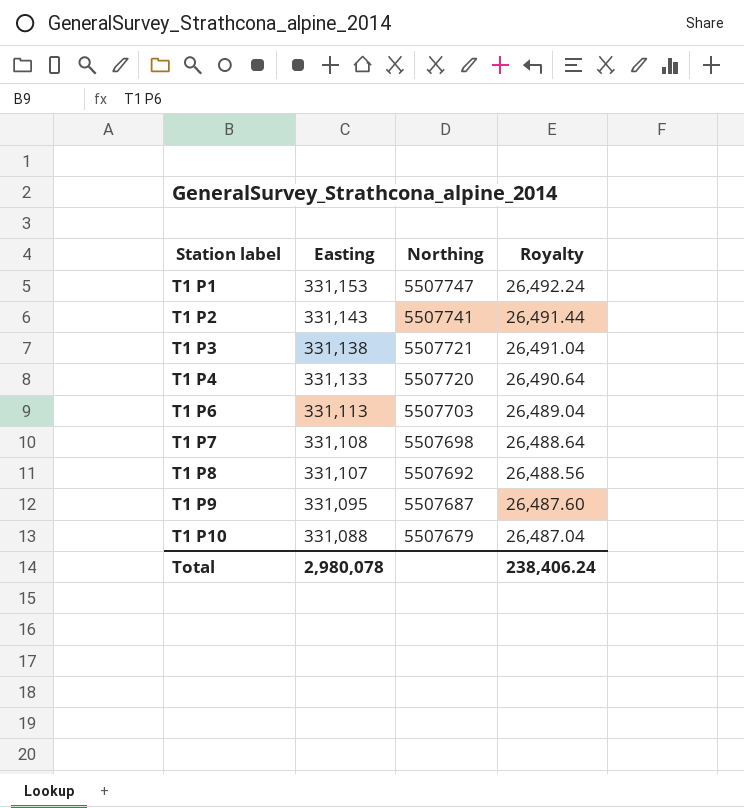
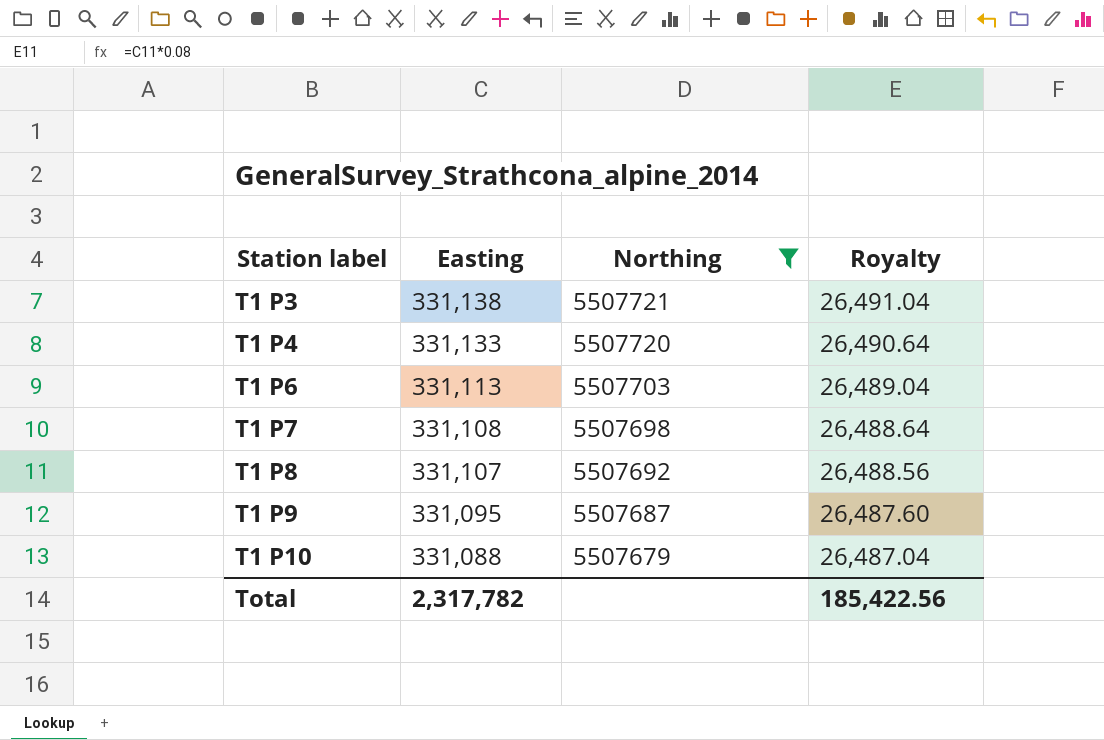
filter: none -> Northing <= 5507721
Total | Easting: 2,980,078 -> 2,317,782
Total | Royalty: 238,406.24 -> 185,422.56

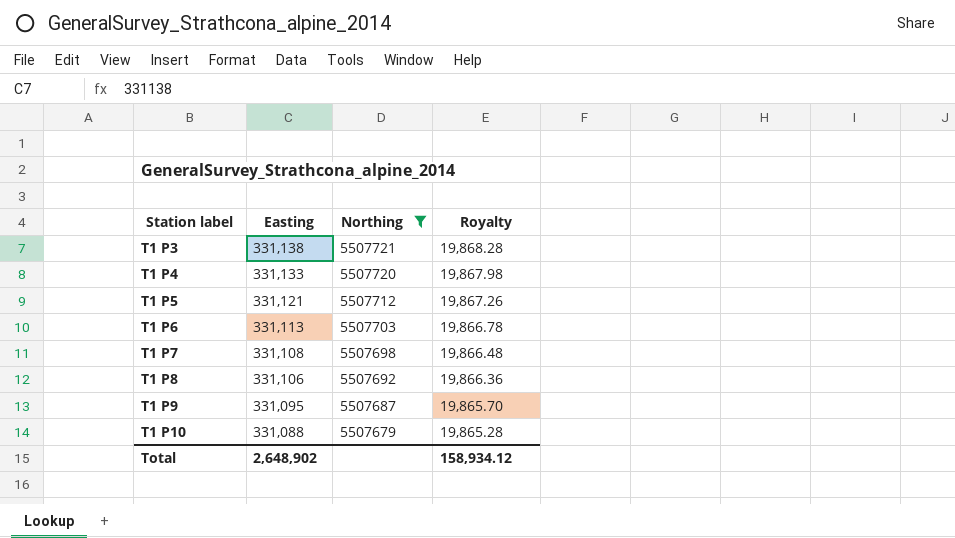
column Royalty | formula: [Easting] * 0.08 -> [Easting] * 0.06
row T1 P5: none -> 331,121 | 5507712 | 19,867.26
T1 P8 | Easting: 331,107 -> 331,106
Total | Easting: 2,317,782 -> 2,648,902
Total | Royalty: 185,422.56 -> 158,934.12

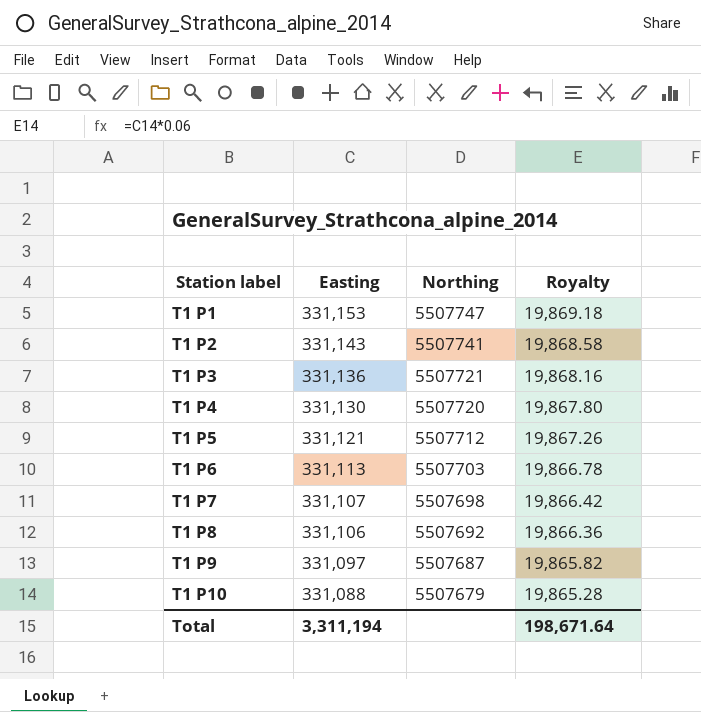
filter: Northing <= 5507721 -> none
T1 P3 | Easting: 331,138 -> 331,136
T1 P3 | Royalty: 19,868.28 -> 19,868.16
T1 P4 | Easting: 331,133 -> 331,130
T1 P4 | Royalty: 19,867.98 -> 19,867.80
T1 P7 | Easting: 331,108 -> 331,107
T1 P7 | Royalty: 19,866.48 -> 19,866.42
T1 P9 | Easting: 331,095 -> 331,097
T1 P9 | Royalty: 19,865.70 -> 19,865.82
Total | Easting: 2,648,902 -> 3,311,194
Total | Royalty: 158,934.12 -> 198,671.64

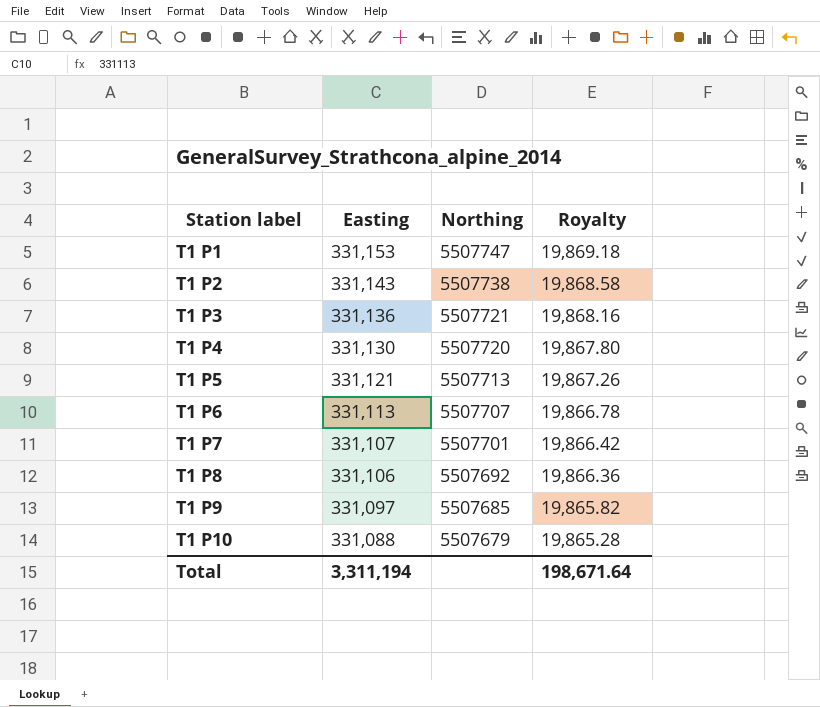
T1 P2 | Northing: 5507741 -> 5507738
T1 P5 | Northing: 5507712 -> 5507713
T1 P6 | Northing: 5507703 -> 5507707
T1 P7 | Northing: 5507698 -> 5507701
T1 P9 | Northing: 5507687 -> 5507685

